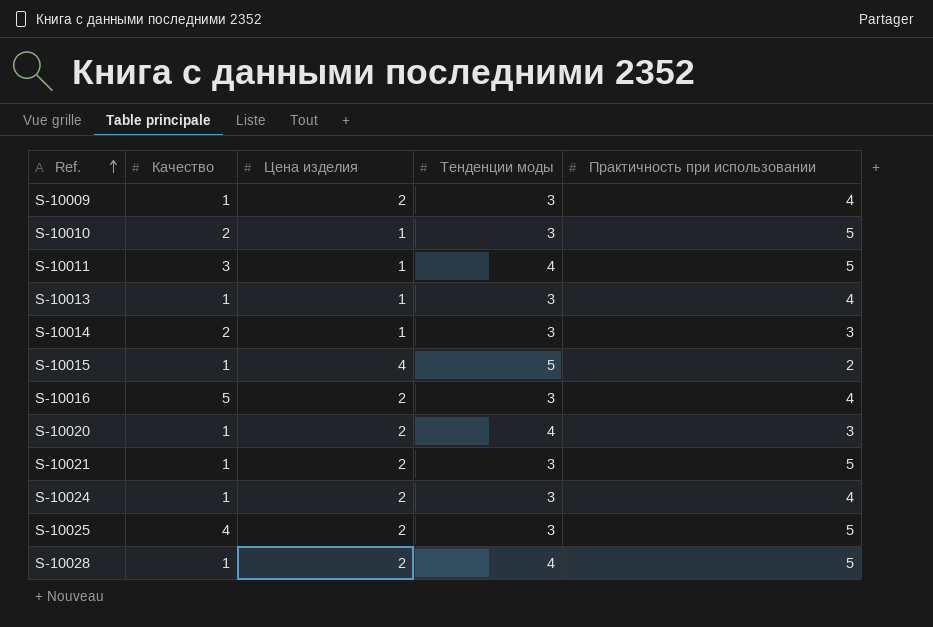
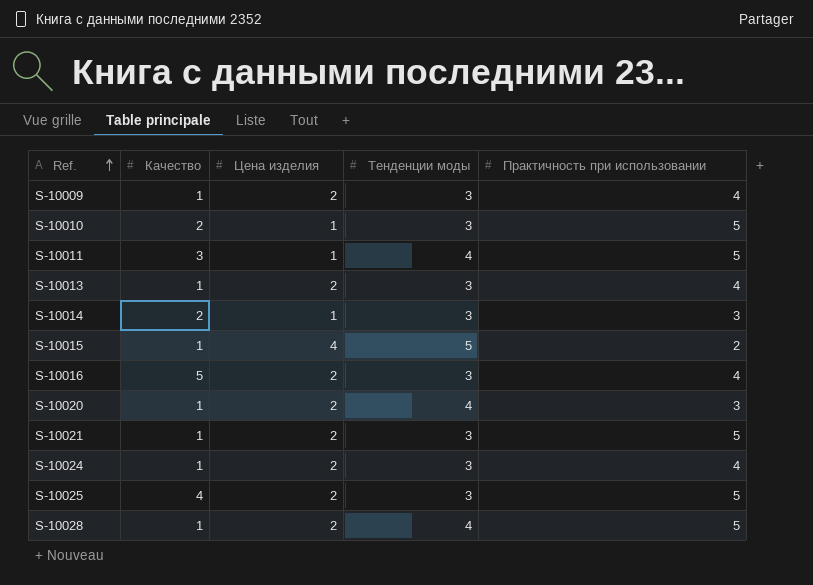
S-10013 | Цена изделия: 1 -> 2

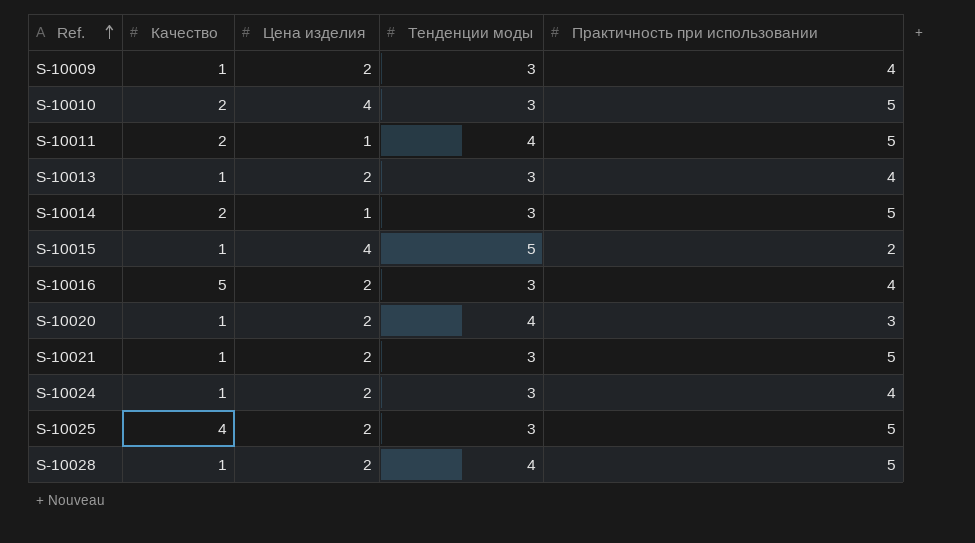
S-10010 | Цена изделия: 1 -> 4
S-10011 | Качество: 3 -> 2
S-10014 | Практичность при использовании: 3 -> 5

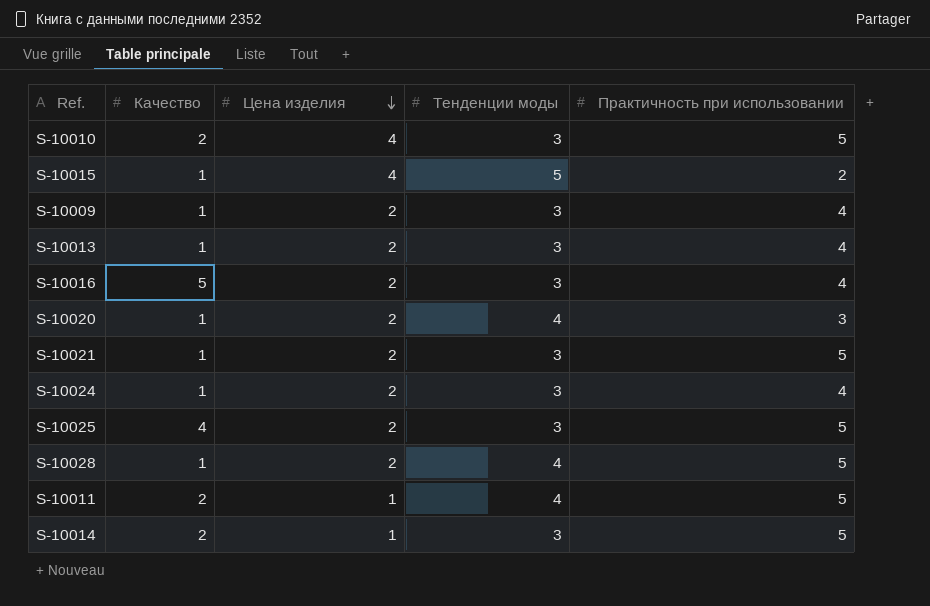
row order: Ref. ascending -> Цена изделия descending

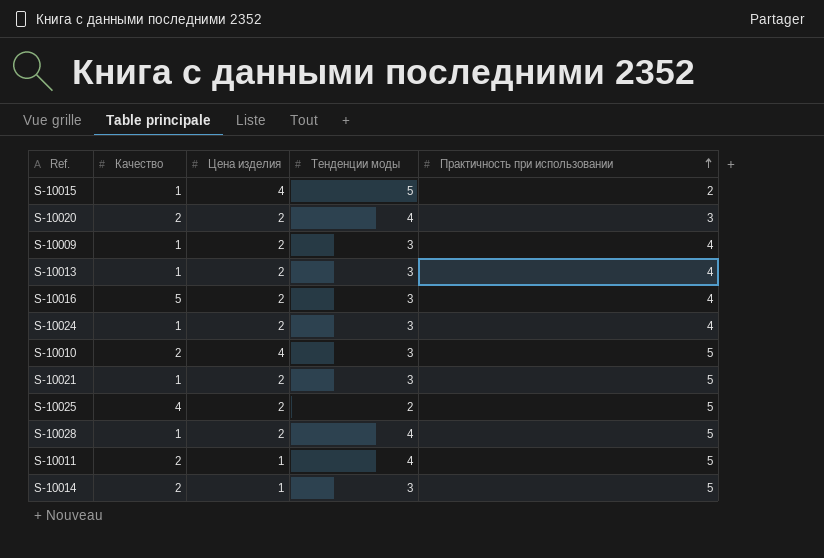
row order: Цена изделия descending -> Практичность при использовании ascending
S-10020 | Качество: 1 -> 2
S-10025 | Тенденции моды: 3 -> 2

